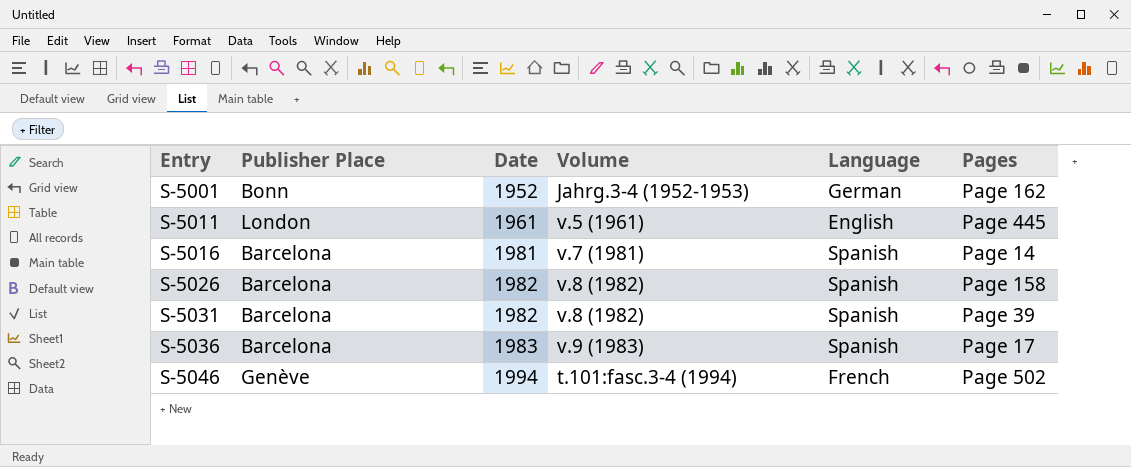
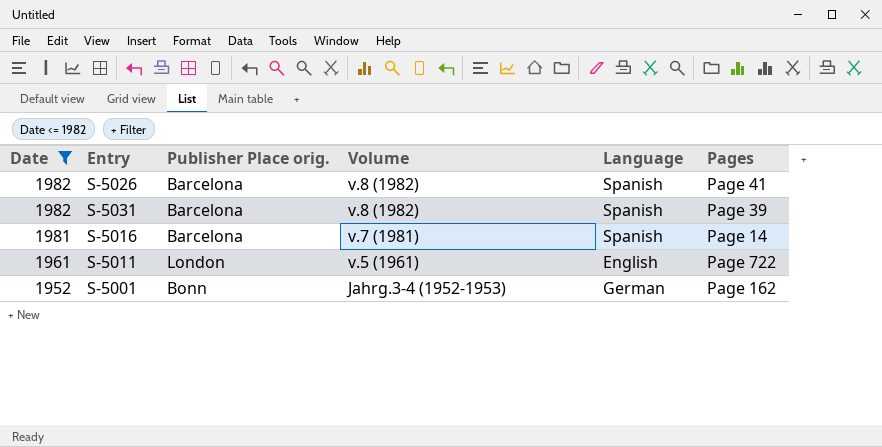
filter: none -> Date <= 1982
row order: Entry ascending -> Date descending
column Date | position: 3 -> 1
column name: Publisher Place -> Publisher Place orig.
S-5026 | Pages: Page 158 -> Page 41
S-5011 | Pages: Page 445 -> Page 722

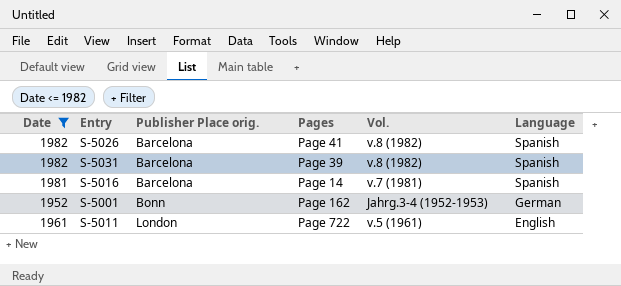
row order: Date descending -> Publisher Place orig. ascending
column Pages | position: 6 -> 4
column name: Volume -> Vol.

